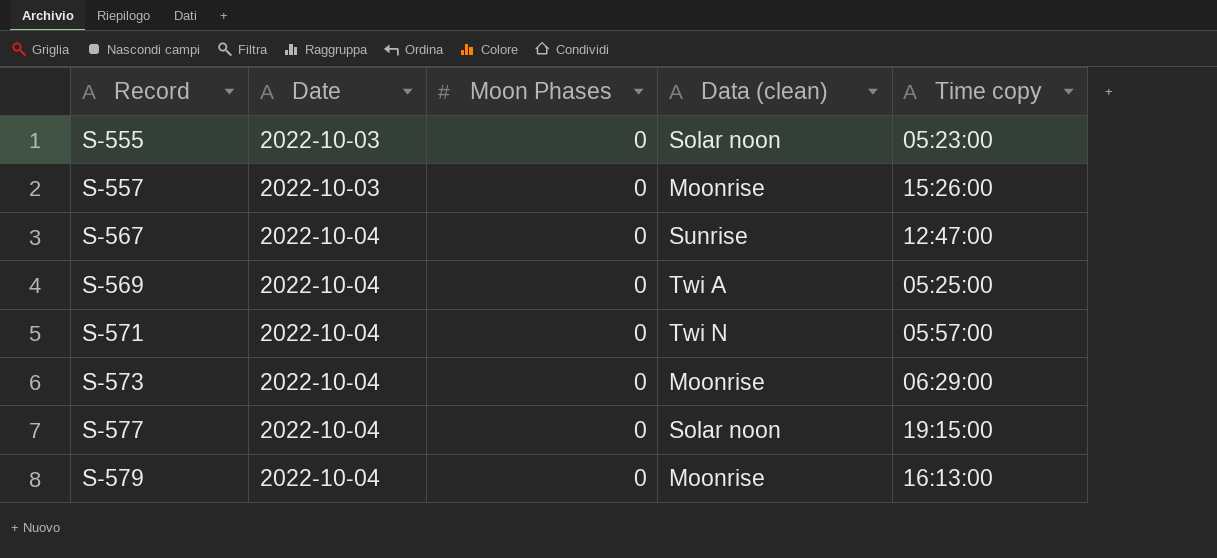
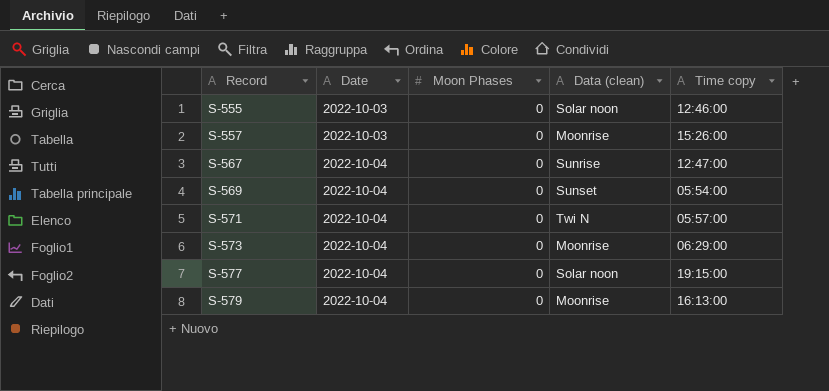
S-555 | Time copy: 05:23:00 -> 12:46:00
S-569 | Data (clean): Twi A -> Sunset
S-569 | Time copy: 05:25:00 -> 05:54:00

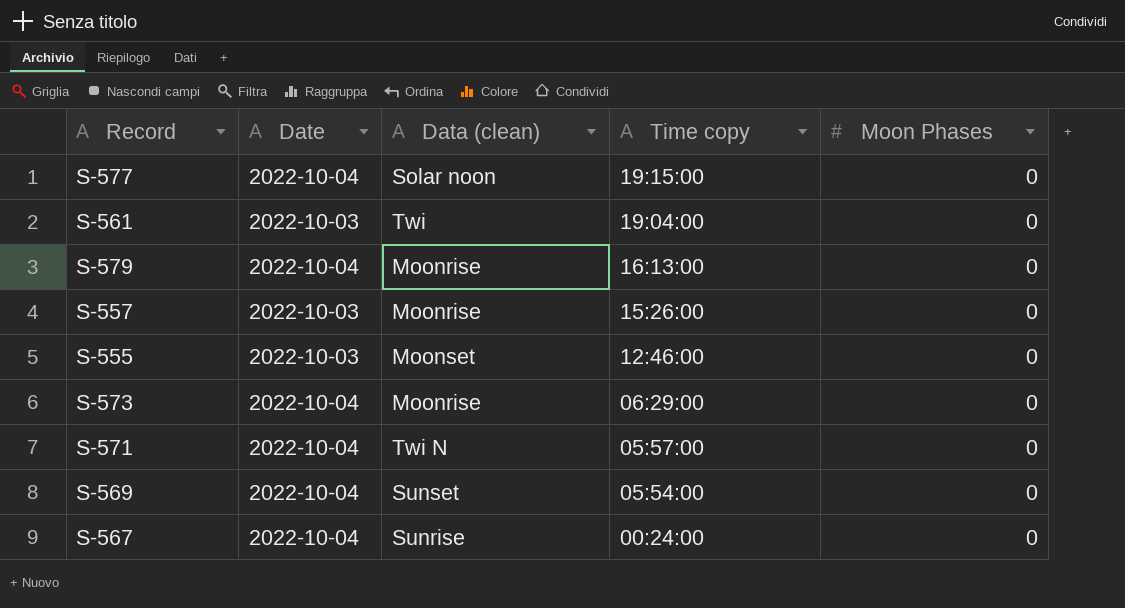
row order: Record ascending -> Time copy descending
column Moon Phases | position: 3 -> 5
row S-561: none -> 2022-10-03 | Twi | 19:04:00 | 0
S-555 | Data (clean): Solar noon -> Moonset
S-567 | Time copy: 12:47:00 -> 00:24:00

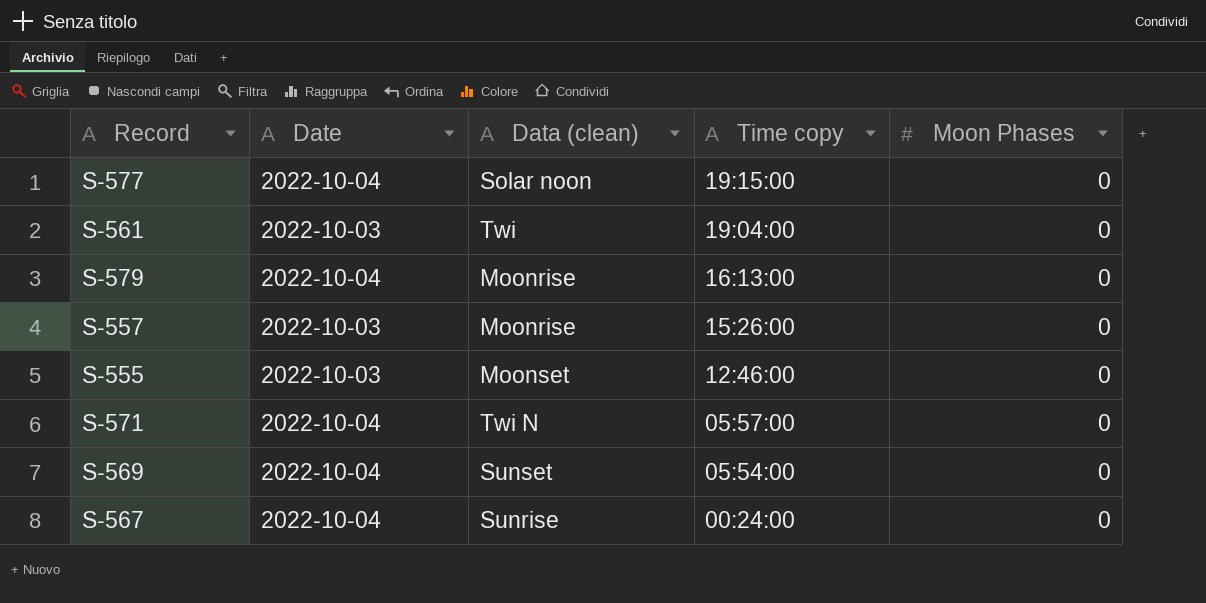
row S-573: 2022-10-04 | Moonrise | 06:29:00 | 0 -> none

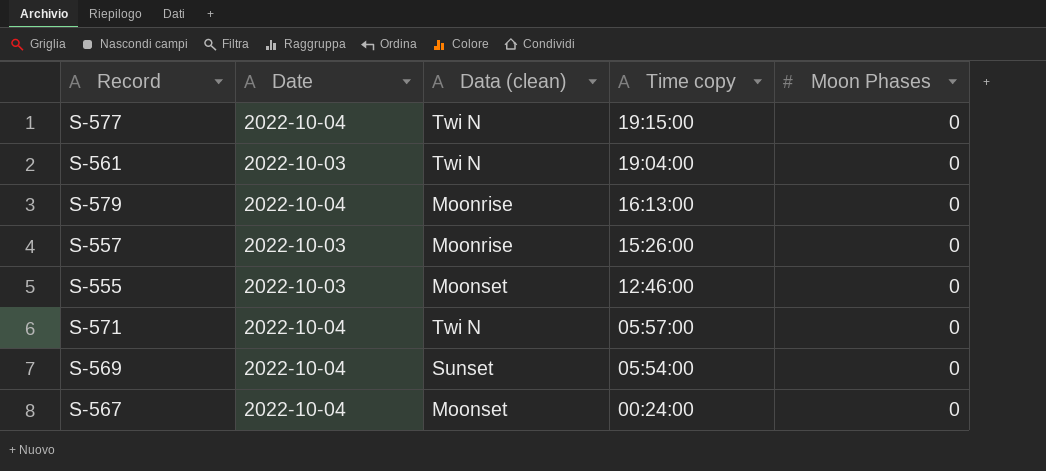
S-577 | Data (clean): Solar noon -> Twi N
S-561 | Data (clean): Twi -> Twi N
S-567 | Data (clean): Sunrise -> Moonset

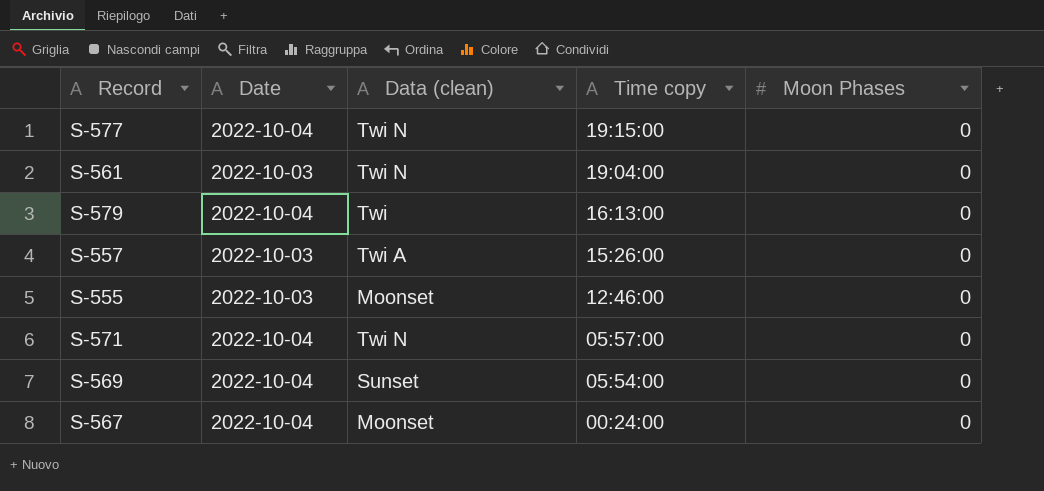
S-579 | Data (clean): Moonrise -> Twi
S-557 | Data (clean): Moonrise -> Twi A

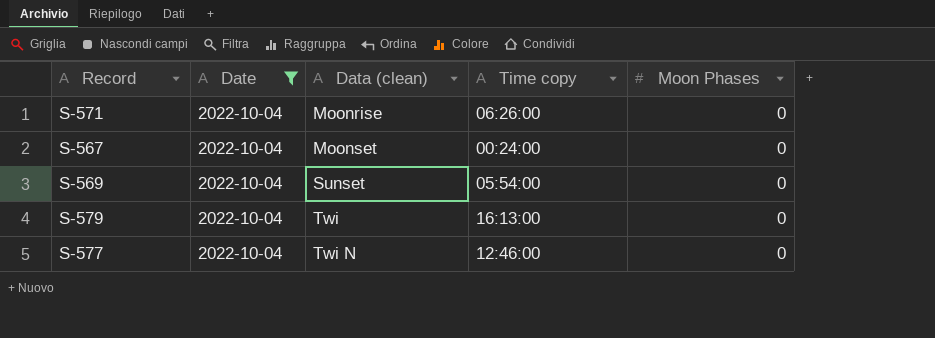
filter: none -> Date = 2022-10-04
row order: Time copy descending -> Data (clean) ascending
S-571 | Data (clean): Twi N -> Moonrise
S-571 | Time copy: 05:57:00 -> 06:26:00
S-577 | Time copy: 19:15:00 -> 12:46:00

